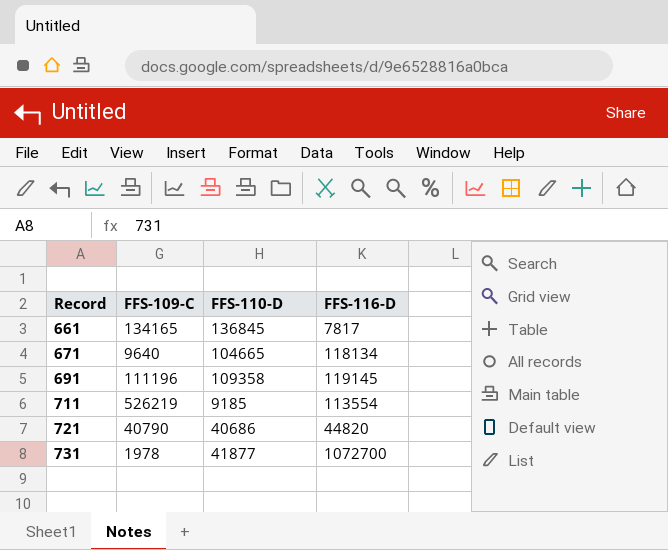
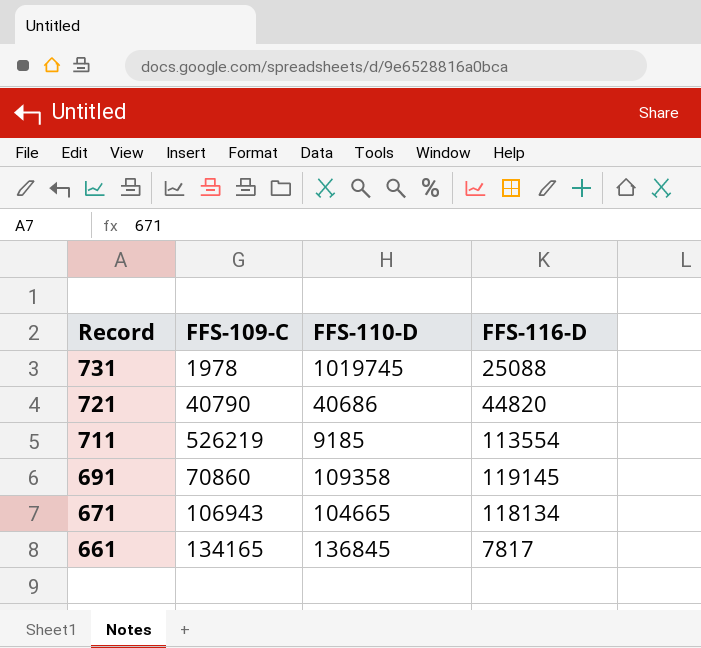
row order: Record ascending -> Record descending
731 | FFS-110-D: 41877 -> 1019745
731 | FFS-116-D: 1072700 -> 25088
691 | FFS-109-C: 111196 -> 70860
671 | FFS-109-C: 9640 -> 106943

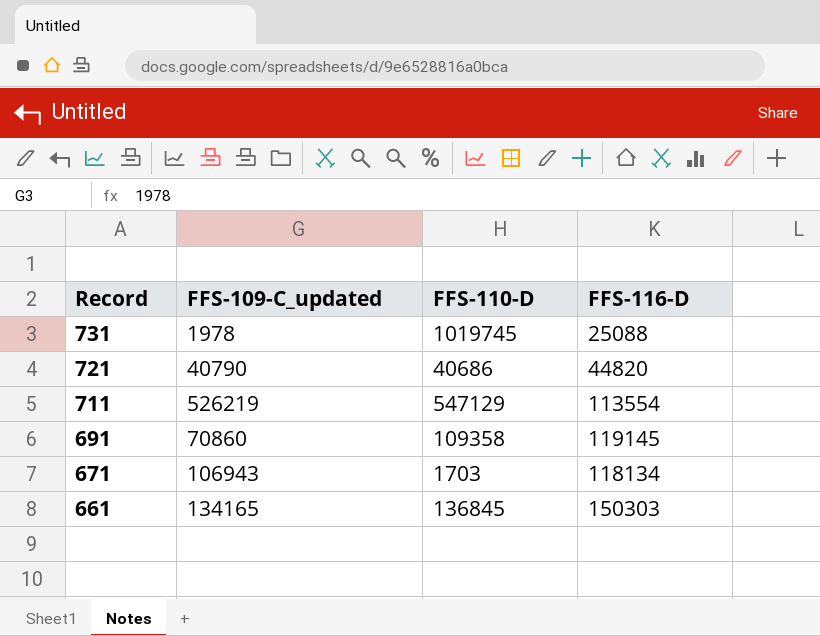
column name: FFS-109-C -> FFS-109-C_updated
711 | FFS-110-D: 9185 -> 547129
671 | FFS-110-D: 104665 -> 1703
661 | FFS-116-D: 7817 -> 150303

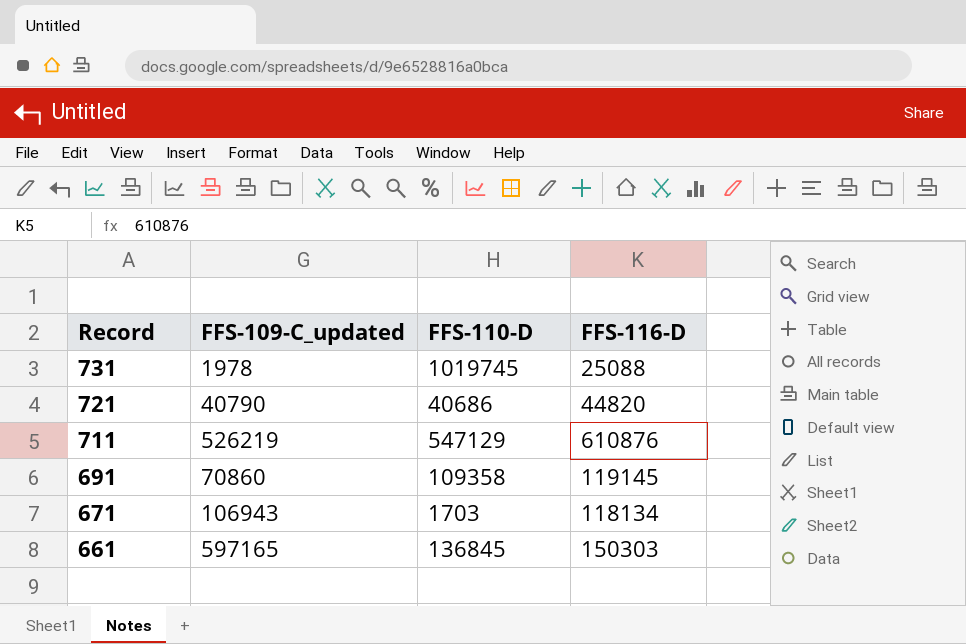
711 | FFS-116-D: 113554 -> 610876
661 | FFS-109-C_updated: 134165 -> 597165

